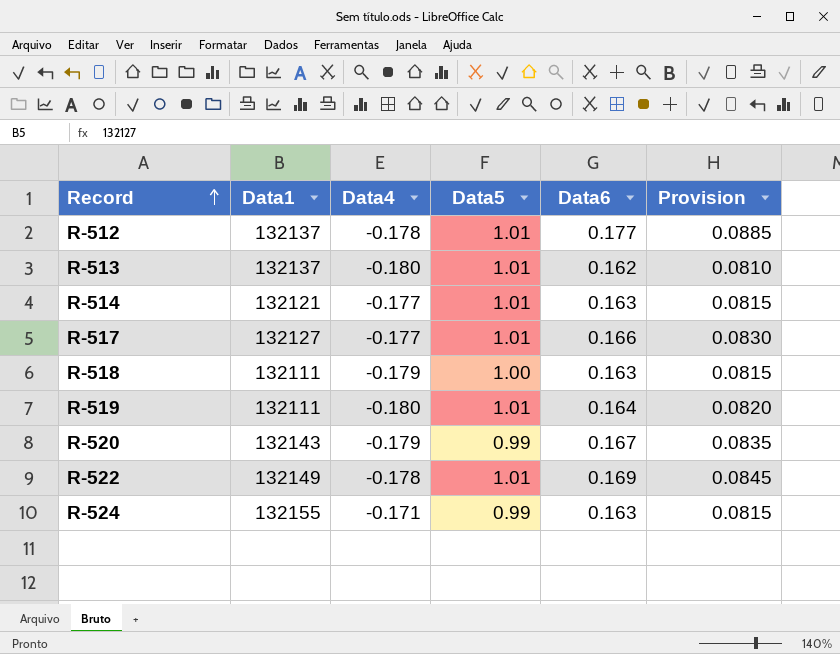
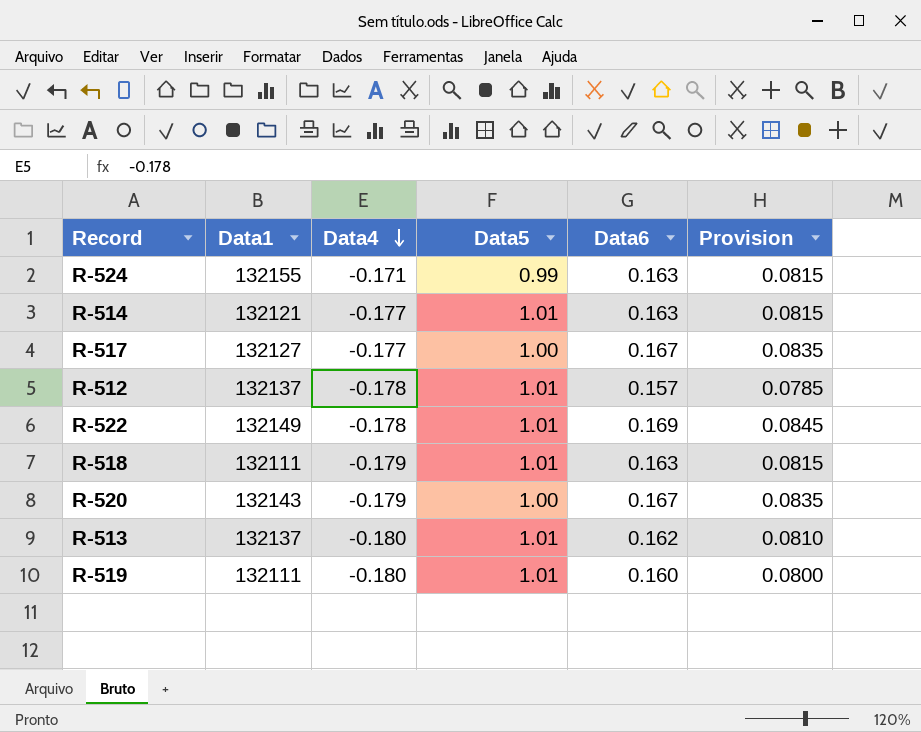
row order: Record ascending -> Data4 descending
R-517 | Data5: 1.01 -> 1.00
R-517 | Data6: 0.166 -> 0.167
R-517 | Provision: 0.0830 -> 0.0835
R-512 | Data6: 0.177 -> 0.157
R-512 | Provision: 0.0885 -> 0.0785
R-518 | Data5: 1.00 -> 1.01
R-520 | Data5: 0.99 -> 1.00
R-519 | Data6: 0.164 -> 0.160
R-519 | Provision: 0.0820 -> 0.0800

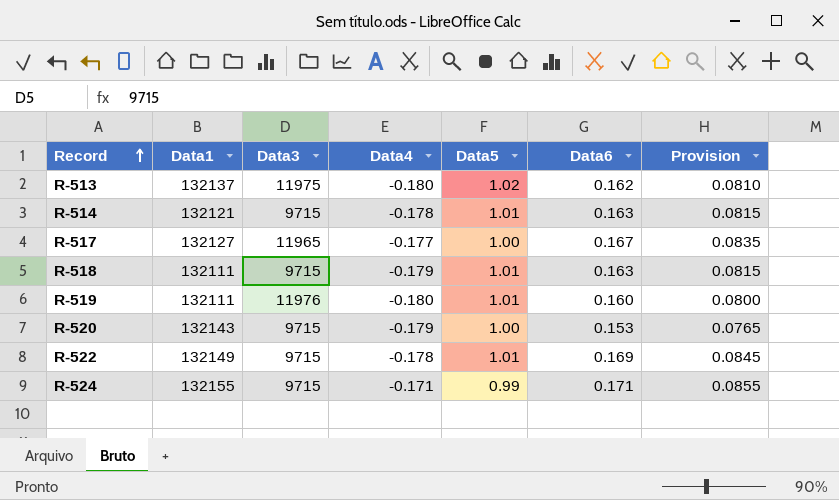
row order: Data4 descending -> Record ascending
column Data3 | position: none -> 3
row R-512: 132137 | -0.178 | 1.01 | 0.157 | 0.0785 -> none
R-513 | Data5: 1.01 -> 1.02
R-514 | Data4: -0.177 -> -0.178
R-520 | Data6: 0.167 -> 0.153
R-520 | Provision: 0.0835 -> 0.0765
R-524 | Data6: 0.163 -> 0.171
R-524 | Provision: 0.0815 -> 0.0855

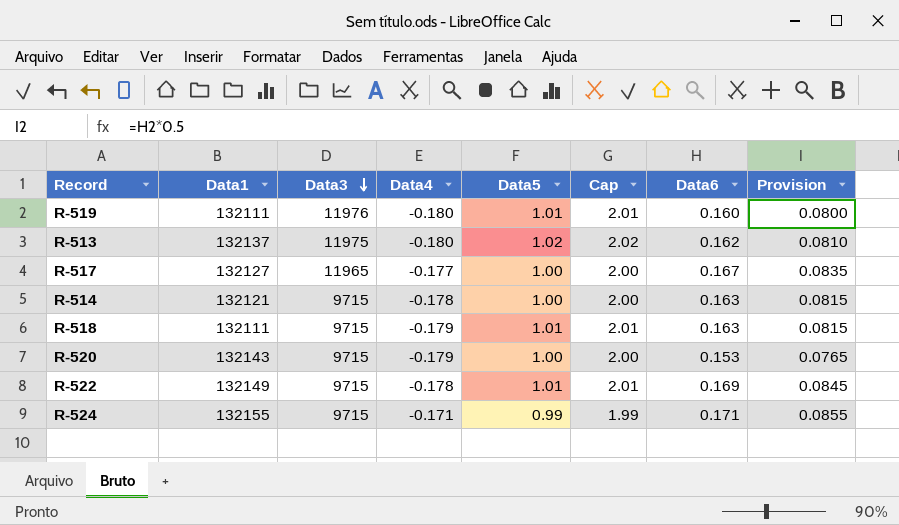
row order: Record ascending -> Data3 descending
column Cap | formula: none -> [Data5] + 1
R-514 | Data5: 1.01 -> 1.00

